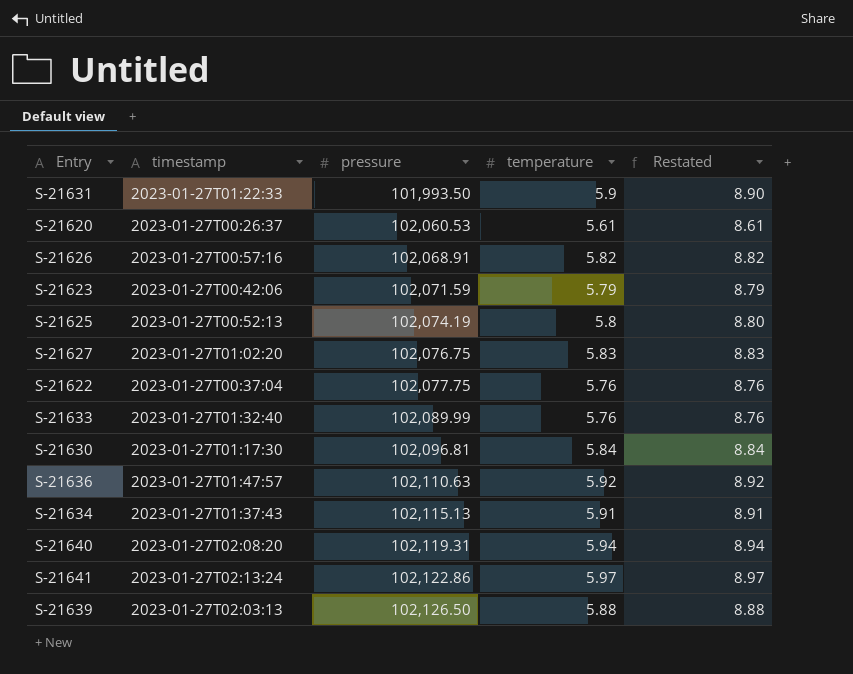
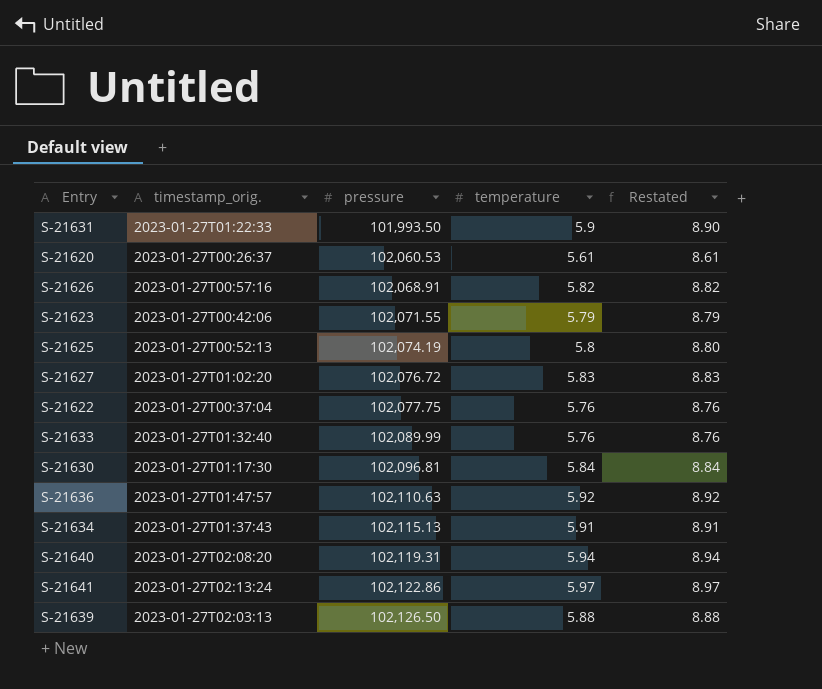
column name: timestamp -> timestamp_orig.
S-21623 | pressure: 102,071.59 -> 102,071.55
S-21627 | pressure: 102,076.75 -> 102,076.72

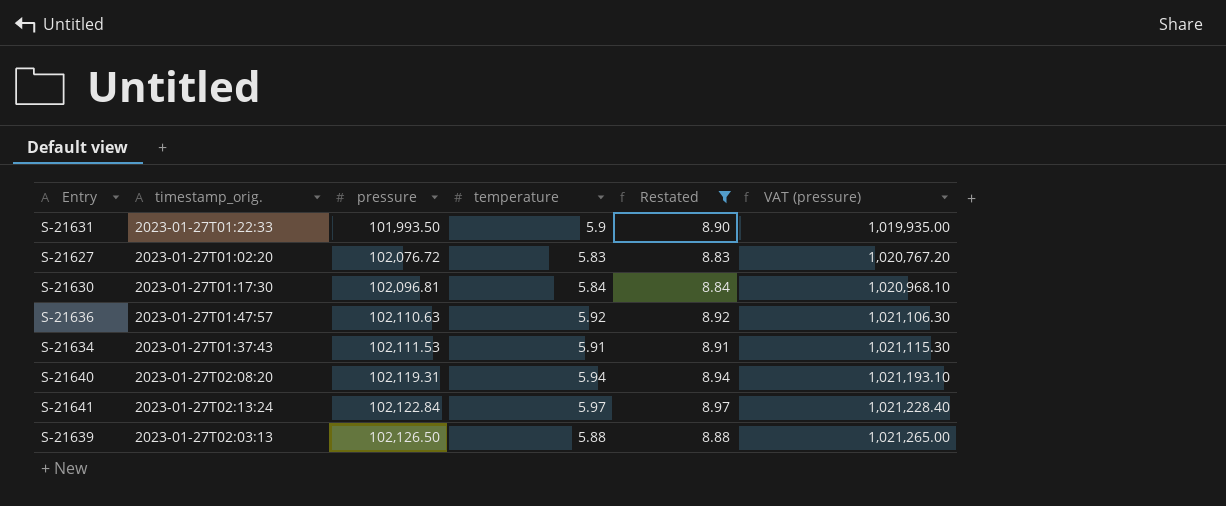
filter: none -> Restated >= 8.83
column VAT (pressure) | formula: none -> [pressure] * 10
S-21634 | pressure: 102,115.13 -> 102,111.53
S-21641 | pressure: 102,122.86 -> 102,122.84

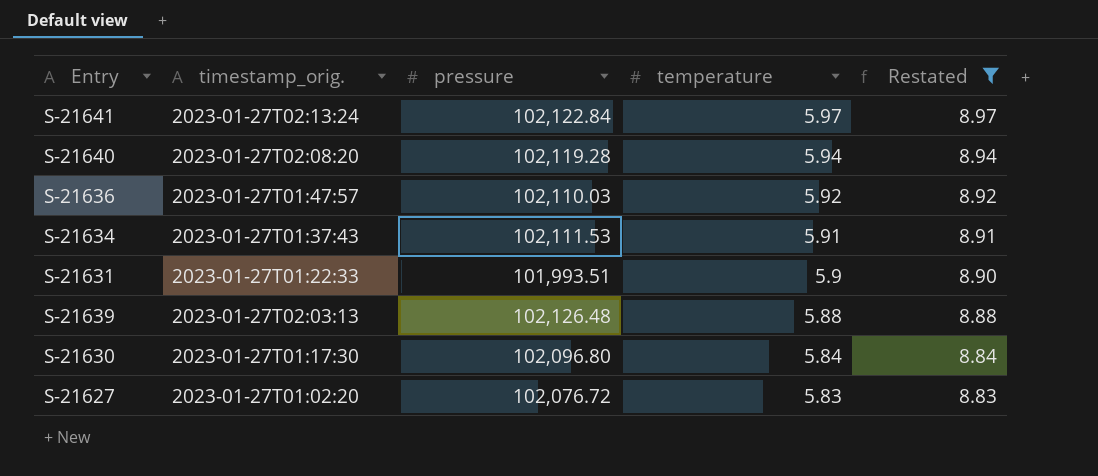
row order: pressure ascending -> temperature descending
column VAT (pressure) | formula: [pressure] * 10 -> none
S-21640 | pressure: 102,119.31 -> 102,119.28
S-21636 | pressure: 102,110.63 -> 102,110.03
S-21631 | pressure: 101,993.50 -> 101,993.51
S-21639 | pressure: 102,126.50 -> 102,126.48
S-21630 | pressure: 102,096.81 -> 102,096.80

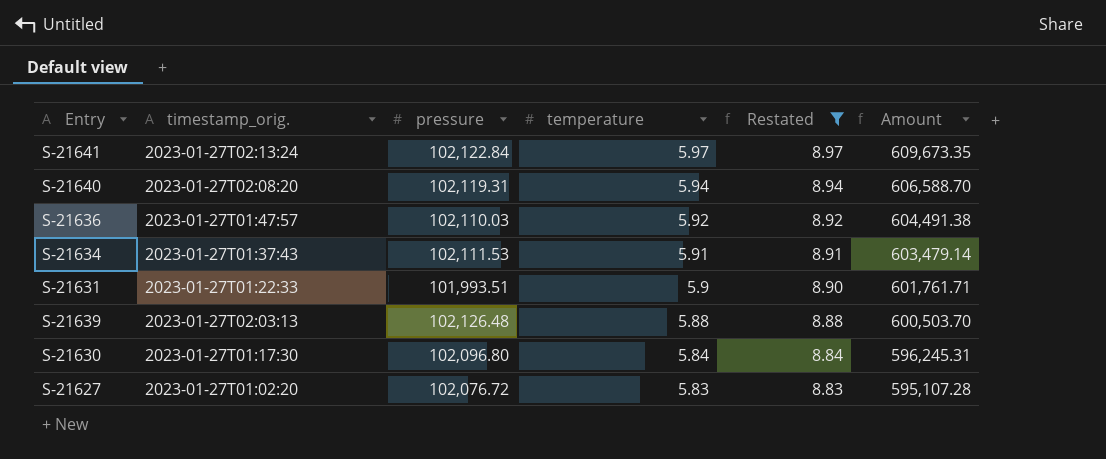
column Amount | formula: none -> [pressure] * [temperature]
S-21640 | pressure: 102,119.28 -> 102,119.31

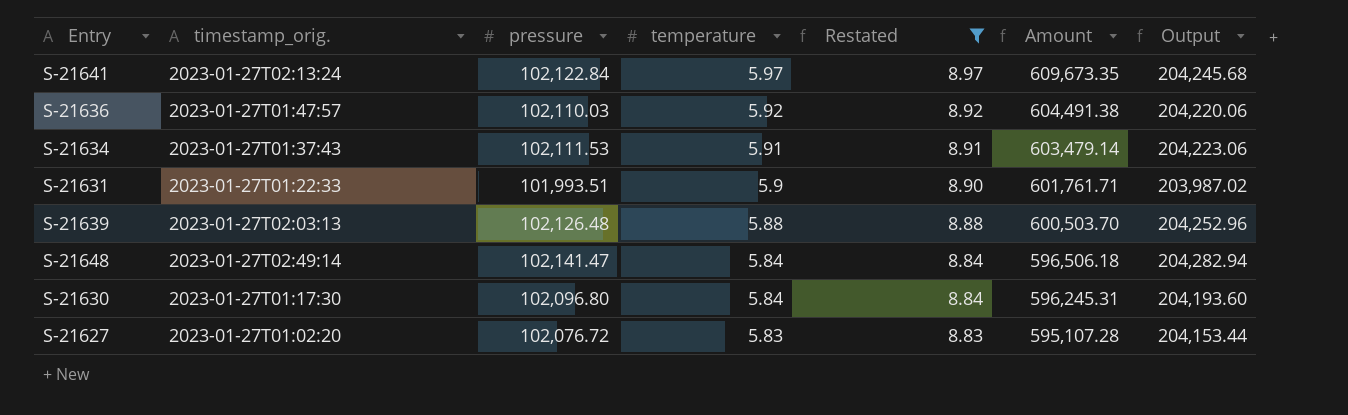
column Output | formula: none -> [pressure] * 2
row S-21640: 2023-01-27T02:08:20 | 102,119.31 | 5.94 | 8.94 | 606,588.70 -> none
row S-21648: none -> 2023-01-27T02:49:14 | 102,141.47 | 5.84 | 8.84 | 596,506.18 | 204,282.94

